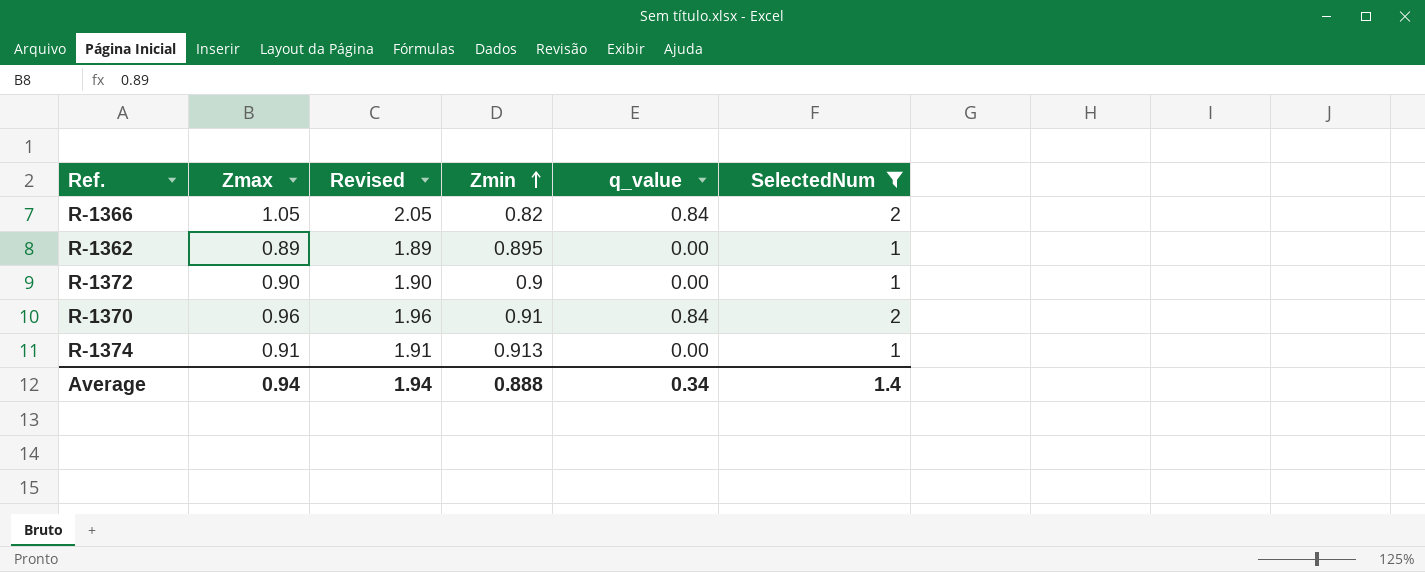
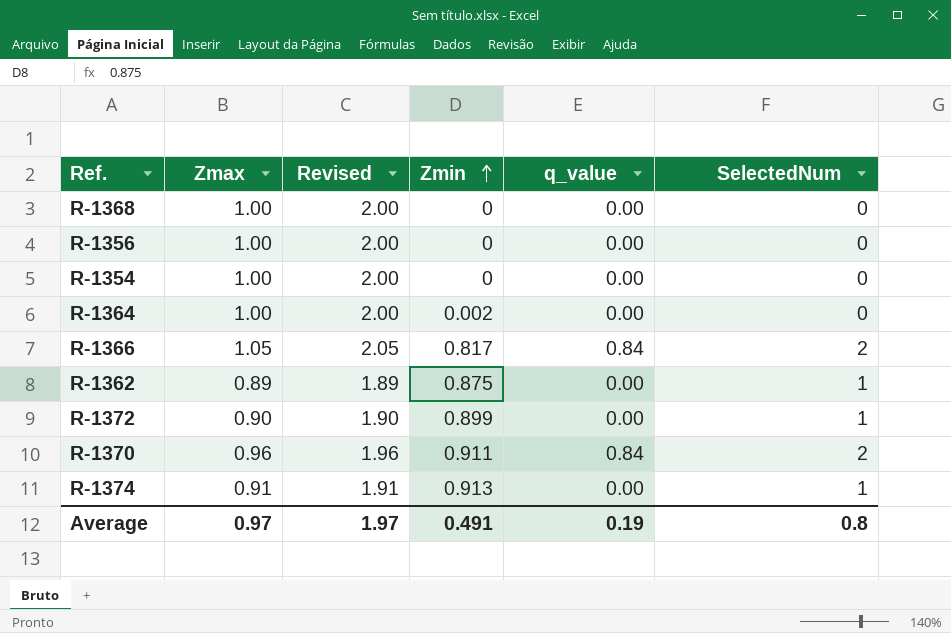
filter: SelectedNum != 0 -> none
R-1366 | Zmin: 0.82 -> 0.817
R-1362 | Zmin: 0.895 -> 0.875
R-1372 | Zmin: 0.9 -> 0.899
R-1370 | Zmin: 0.91 -> 0.911
Average | Zmax: 0.94 -> 0.97
Average | Revised: 1.94 -> 1.97
Average | Zmin: 0.888 -> 0.491
Average | q_value: 0.34 -> 0.19
Average | SelectedNum: 1.4 -> 0.8

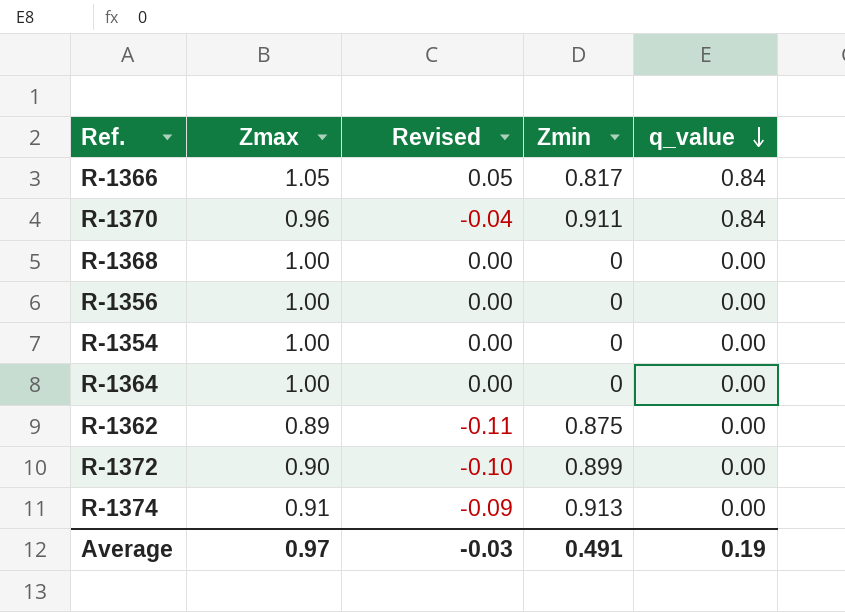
row order: Zmin ascending -> q_value descending
column SelectedNum | position: 6 -> none
column Revised | formula: [Zmax] + 1 -> [Zmax] - 1
R-1364 | Zmin: 0.002 -> 0
Average | Revised: 1.97 -> -0.03

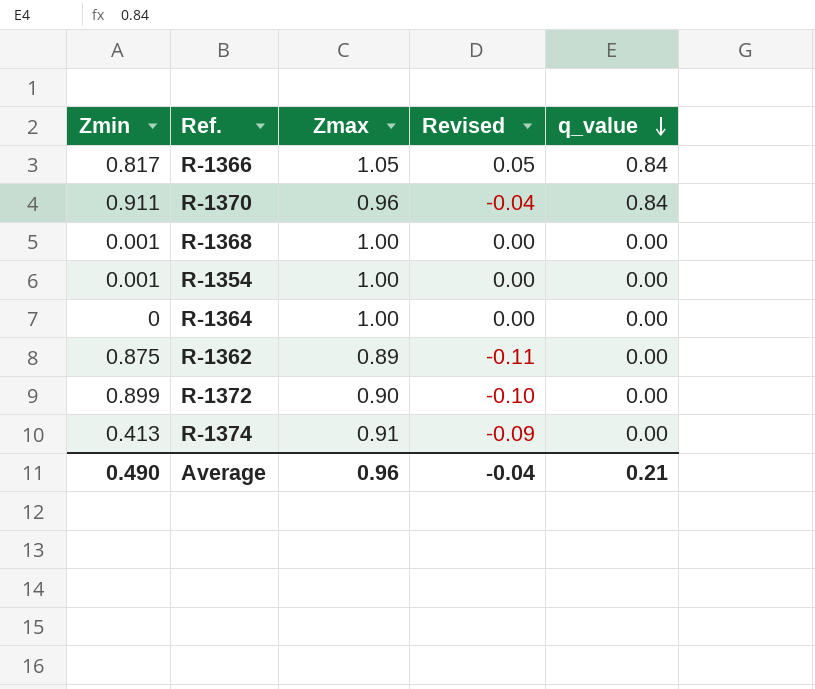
column Zmin | position: 4 -> 1
row R-1356: 1.00 | 0.00 | 0 | 0.00 -> none
R-1368 | Zmin: 0 -> 0.001
R-1354 | Zmin: 0 -> 0.001
R-1374 | Zmin: 0.913 -> 0.413
Average | Zmin: 0.491 -> 0.490
Average | Zmax: 0.97 -> 0.96
Average | Revised: -0.03 -> -0.04
Average | q_value: 0.19 -> 0.21

